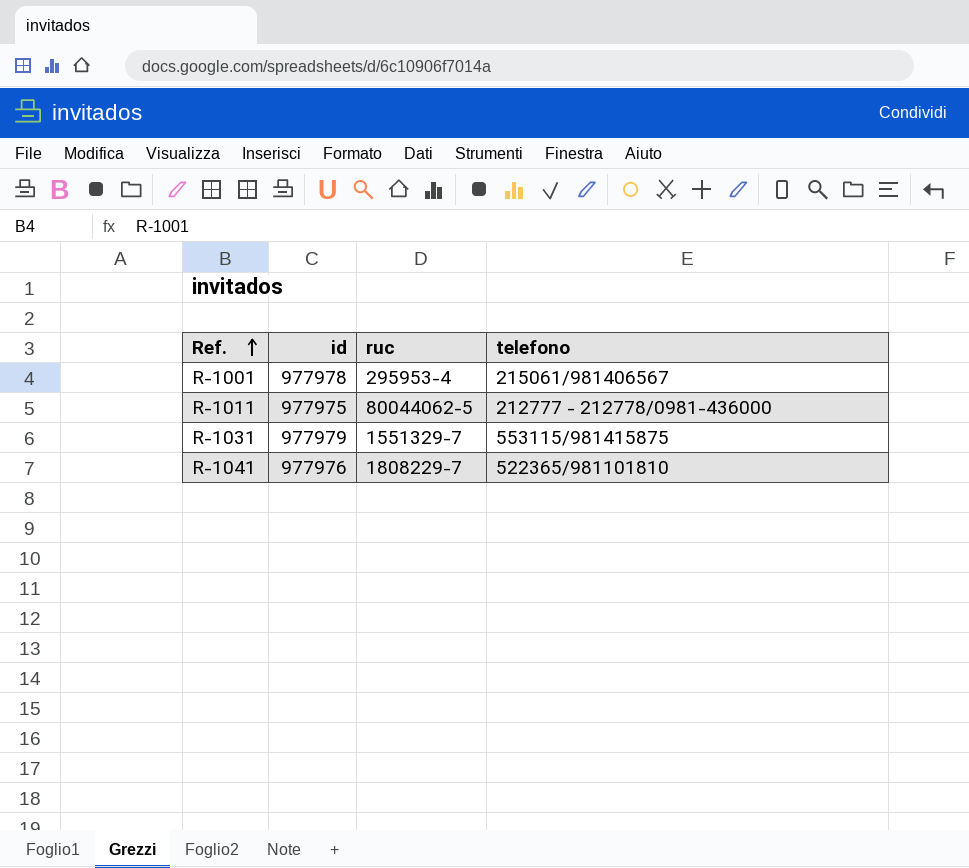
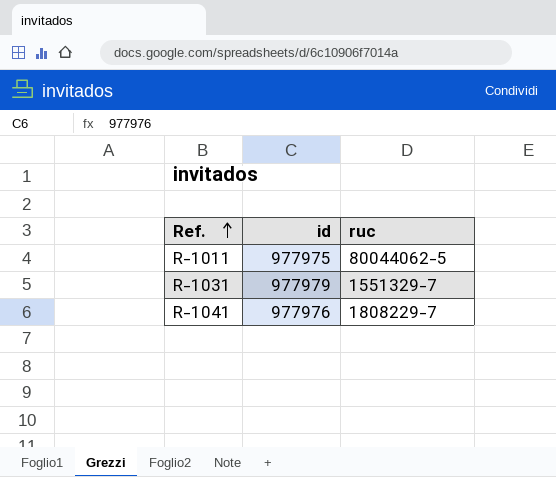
column telefono | position: 4 -> none
row R-1001: 977978 | 295953-4 | 215061/981406567 -> none

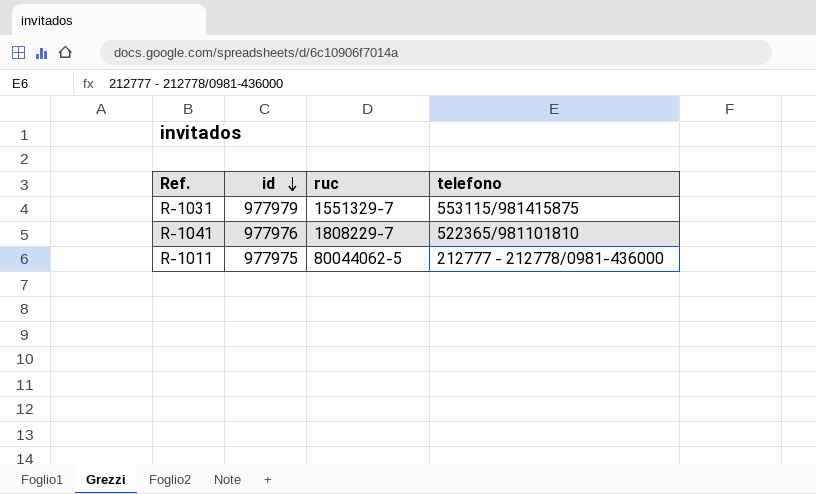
row order: Ref. ascending -> id descending
column telefono | position: none -> 4

